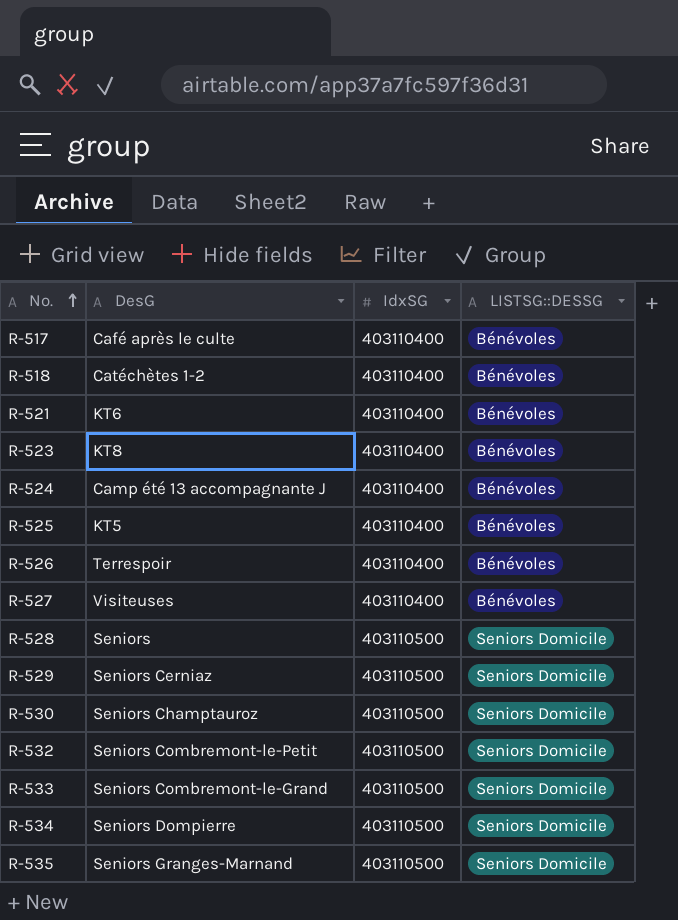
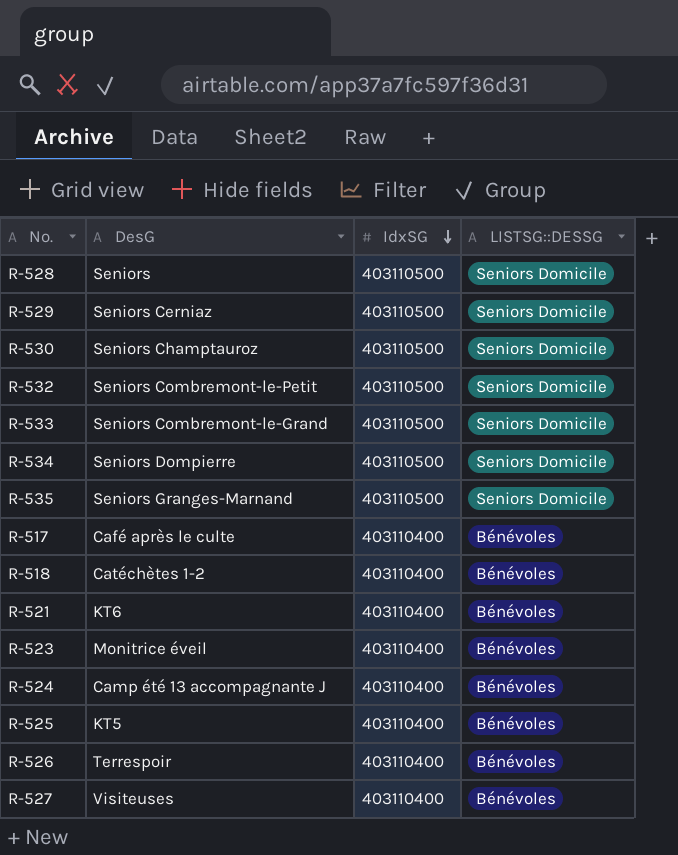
row order: No. ascending -> IdxSG descending
R-523 | DesG: KT8 -> Monitrice éveil

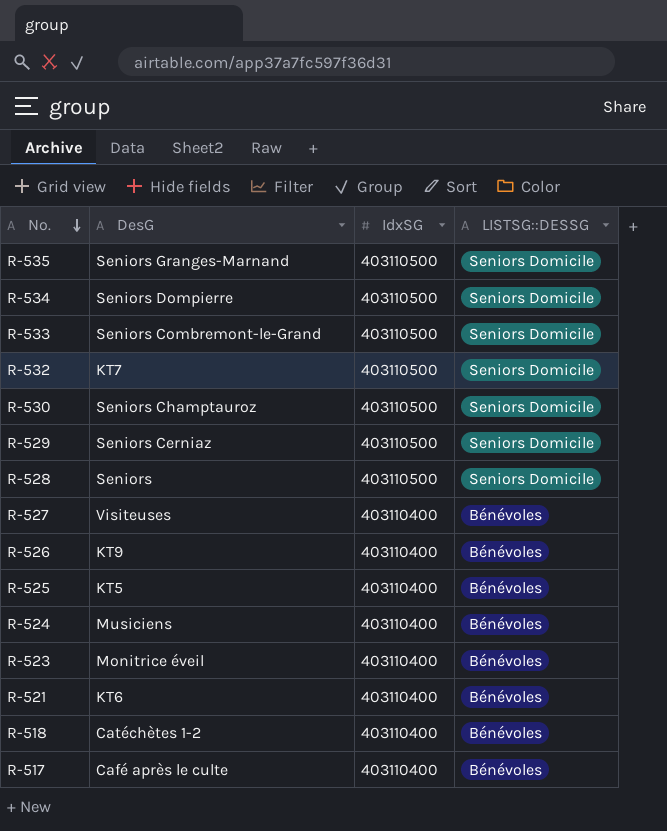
row order: IdxSG descending -> No. descending
R-532 | DesG: Seniors Combremont-le-Petit -> KT7
R-526 | DesG: Terrespoir -> KT9
R-524 | DesG: Camp été 13 accompagnante J -> Musiciens

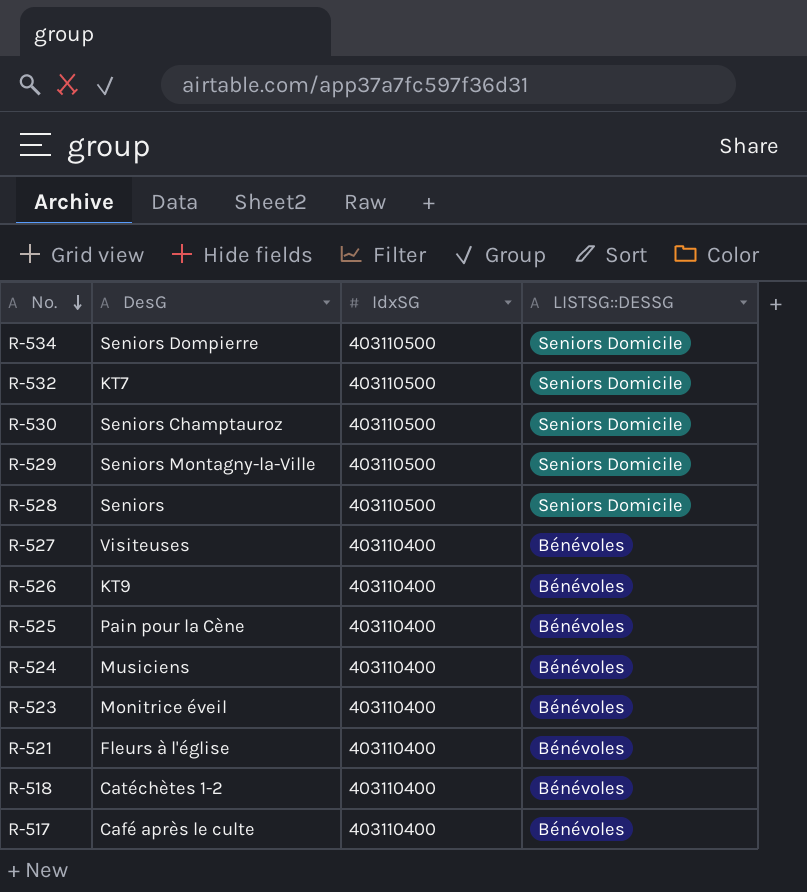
row R-535: Seniors Granges-Marnand | 403110500 | Seniors Domicile -> none
row R-533: Seniors Combremont-le-Grand | 403110500 | Seniors Domicile -> none
R-529 | DesG: Seniors Cerniaz -> Seniors Montagny-la-Ville
R-525 | DesG: KT5 -> Pain pour la Cène
R-521 | DesG: KT6 -> Fleurs à l'église

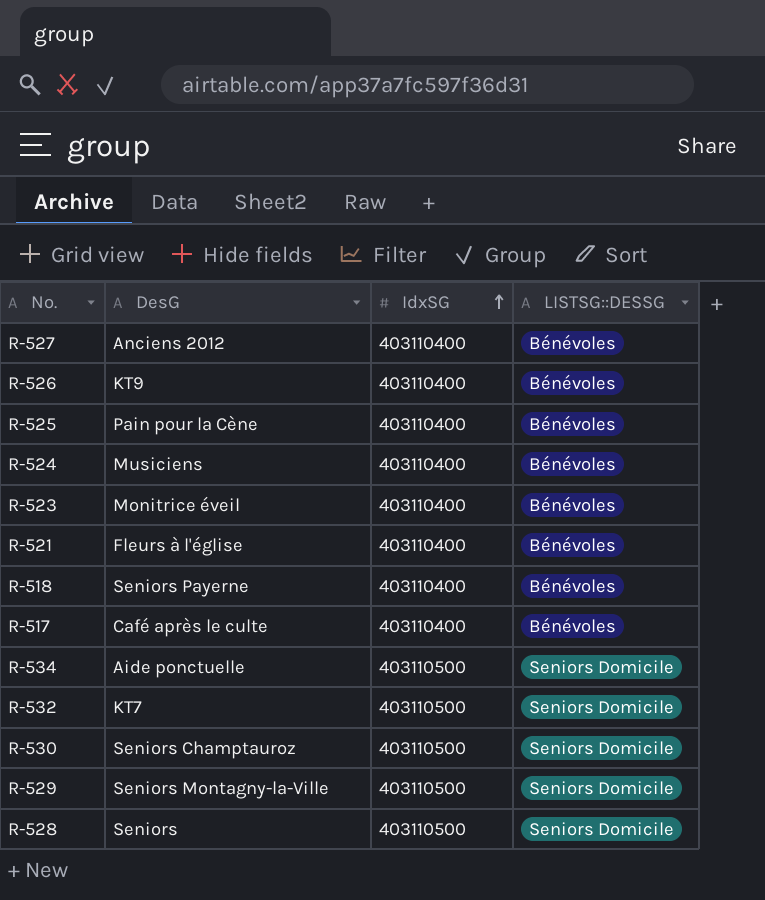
row order: No. descending -> IdxSG ascending
R-527 | DesG: Visiteuses -> Anciens 2012
R-518 | DesG: Catéchètes 1-2 -> Seniors Payerne
R-534 | DesG: Seniors Dompierre -> Aide ponctuelle

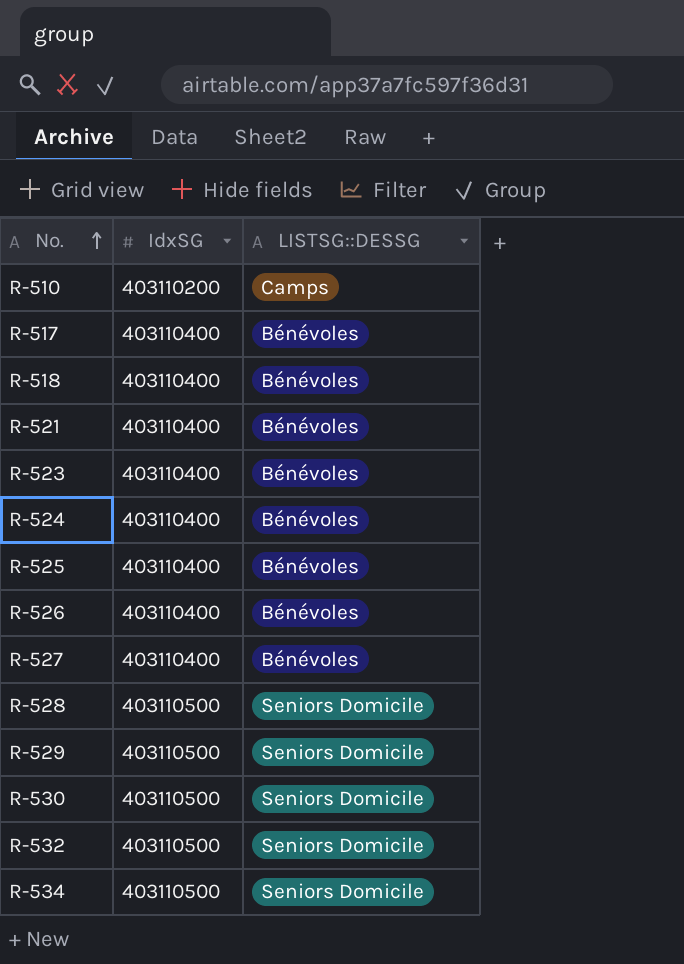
row order: IdxSG ascending -> No. ascending
column DesG | position: 2 -> none
row R-510: none -> 403110200 | Camps

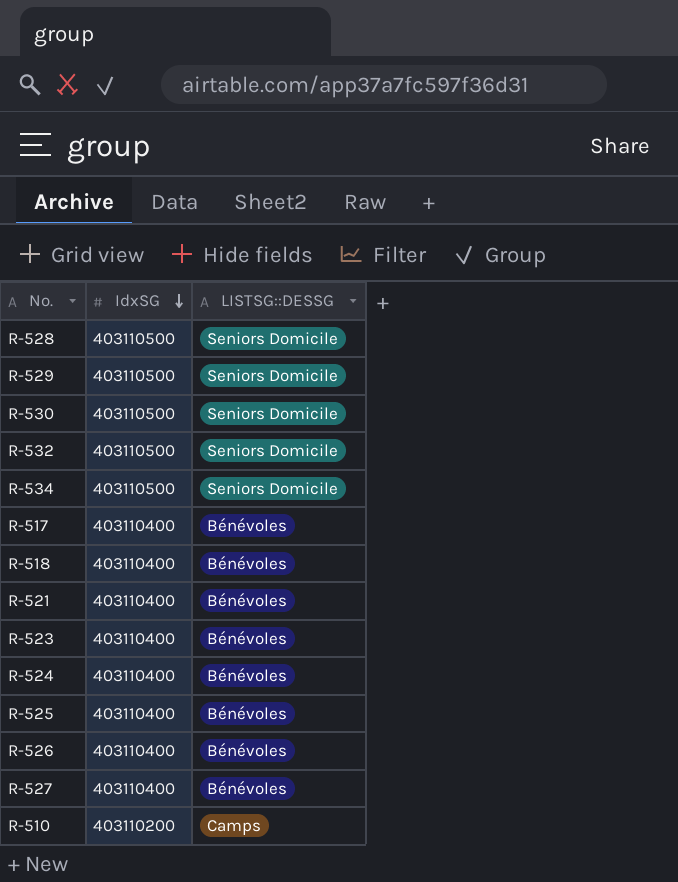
row order: No. ascending -> IdxSG descending

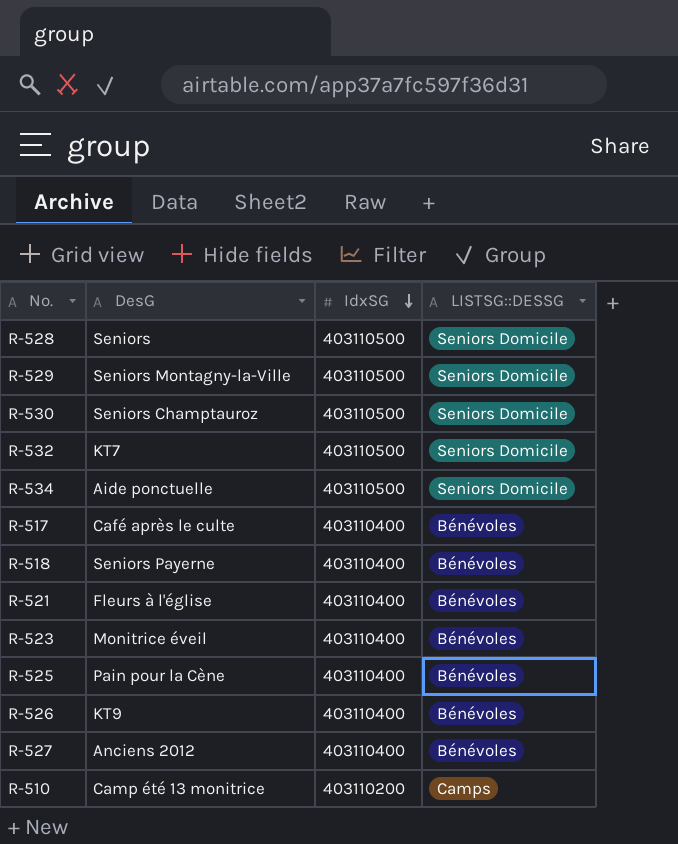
column DesG | position: none -> 2
row R-524: 403110400 | Bénévoles -> none

